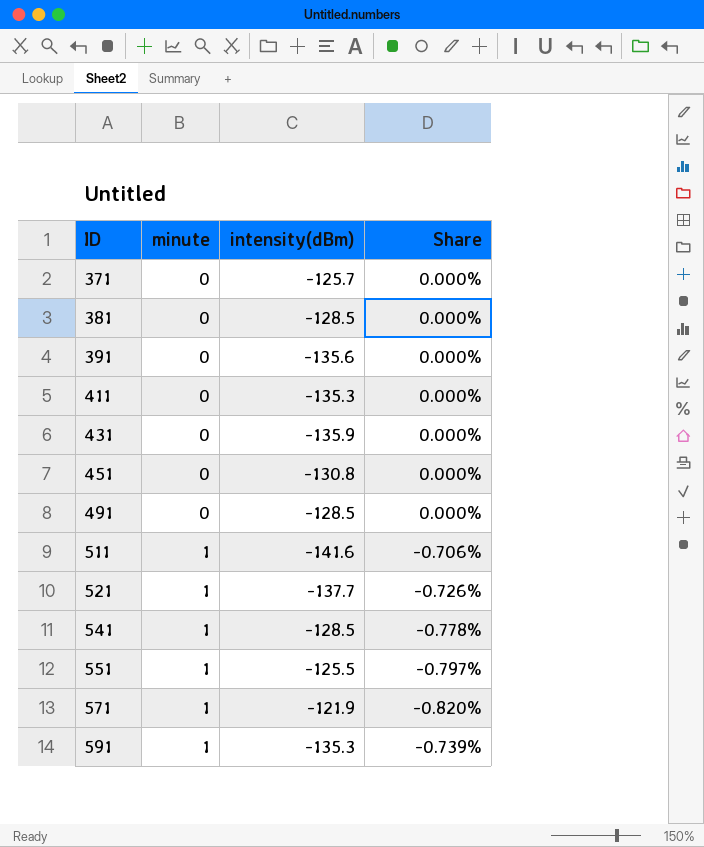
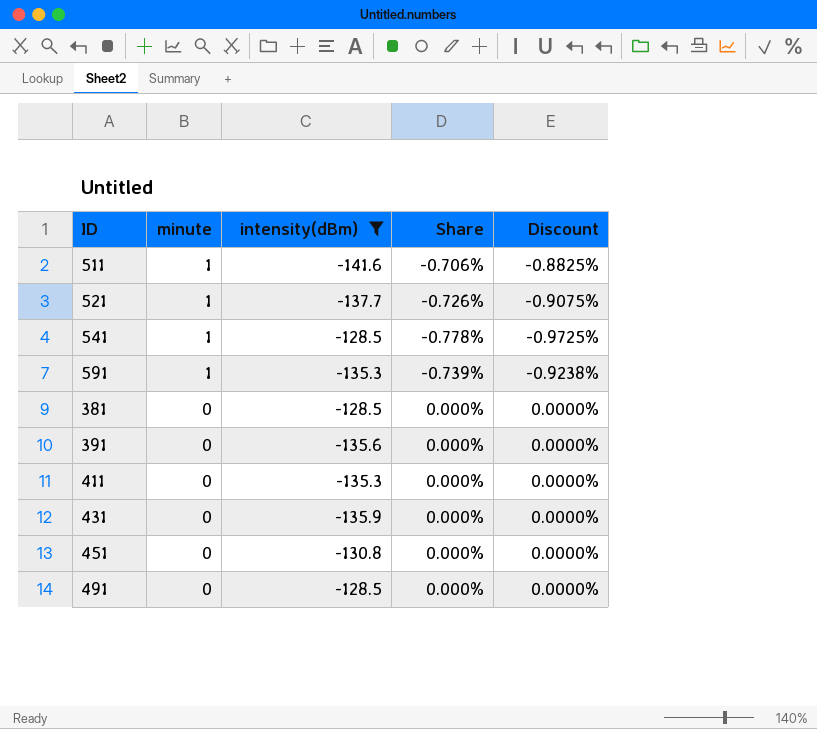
filter: none -> intensity(dBm) <= -128.5
row order: ID ascending -> minute descending
column Discount | formula: none -> [Share] * 1.25

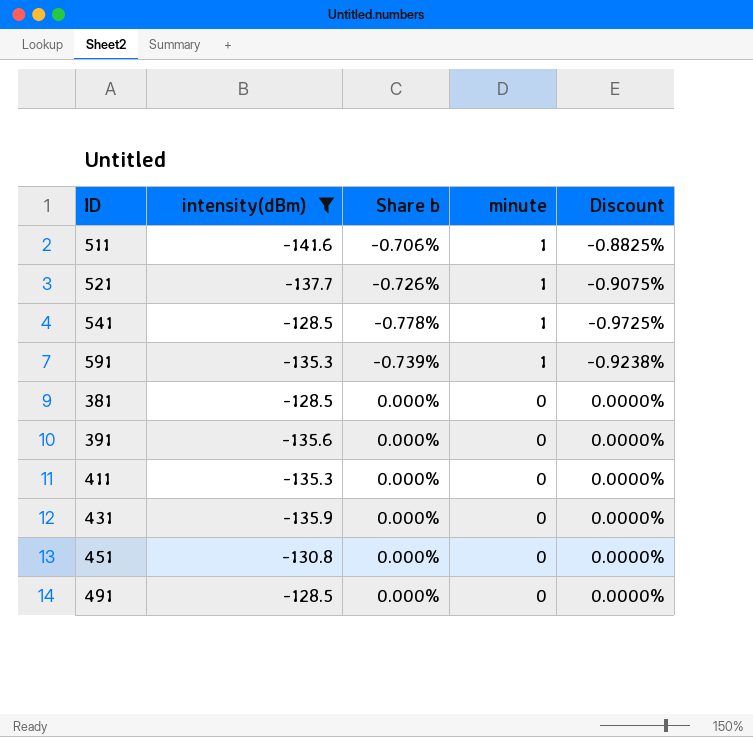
column name: Share -> Share b
column minute | position: 2 -> 4

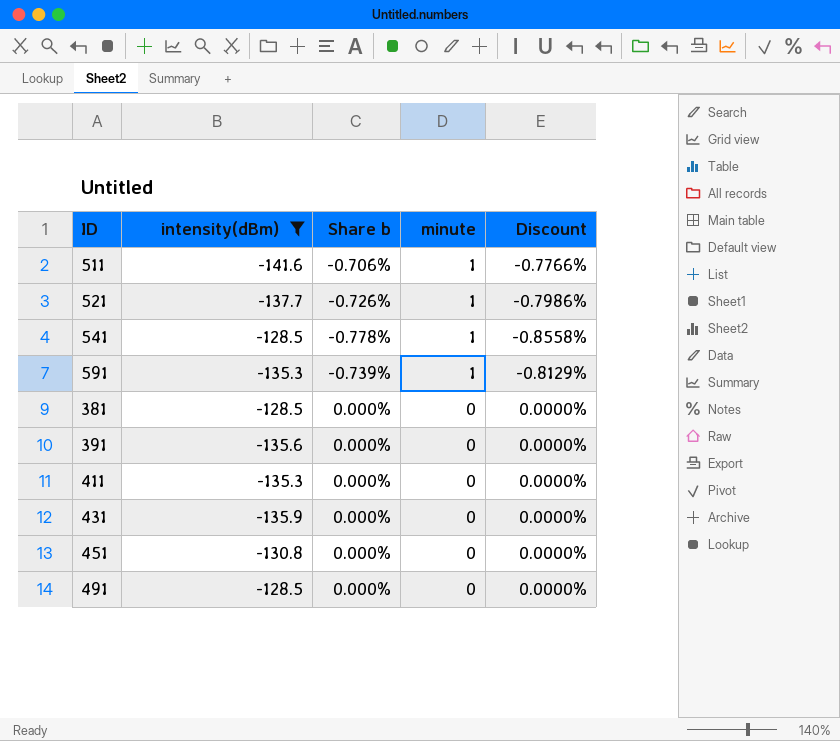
column Discount | formula: [Share b] * 1.25 -> [Share b] * 1.1

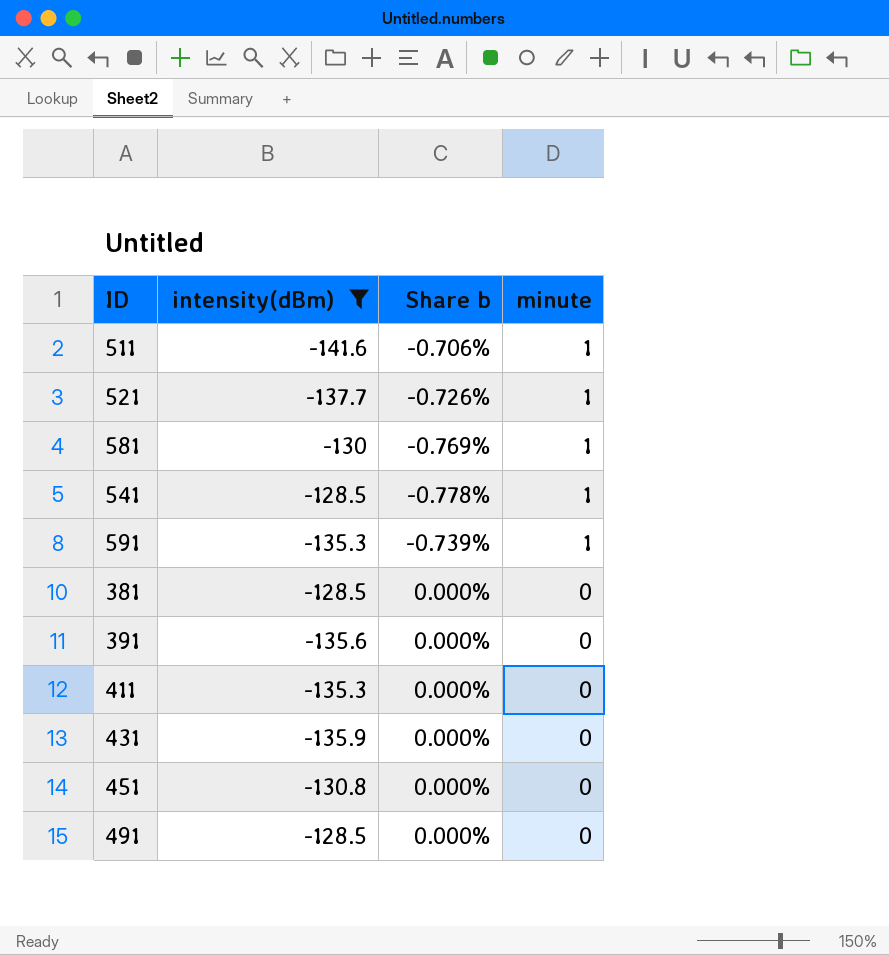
column Discount | formula: [Share b] * 1.1 -> none
row 581: none -> -130 | -0.769% | 1

